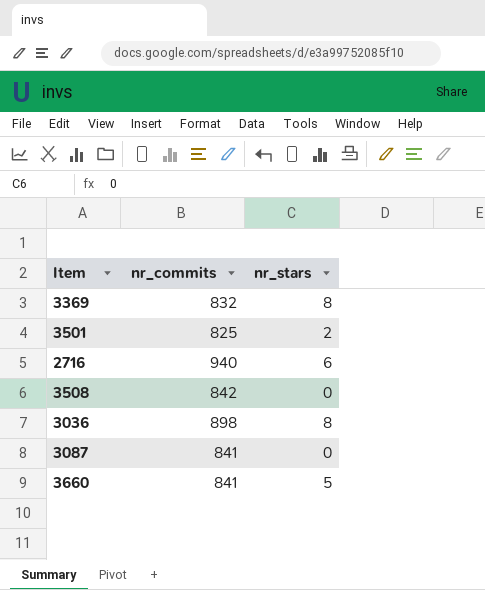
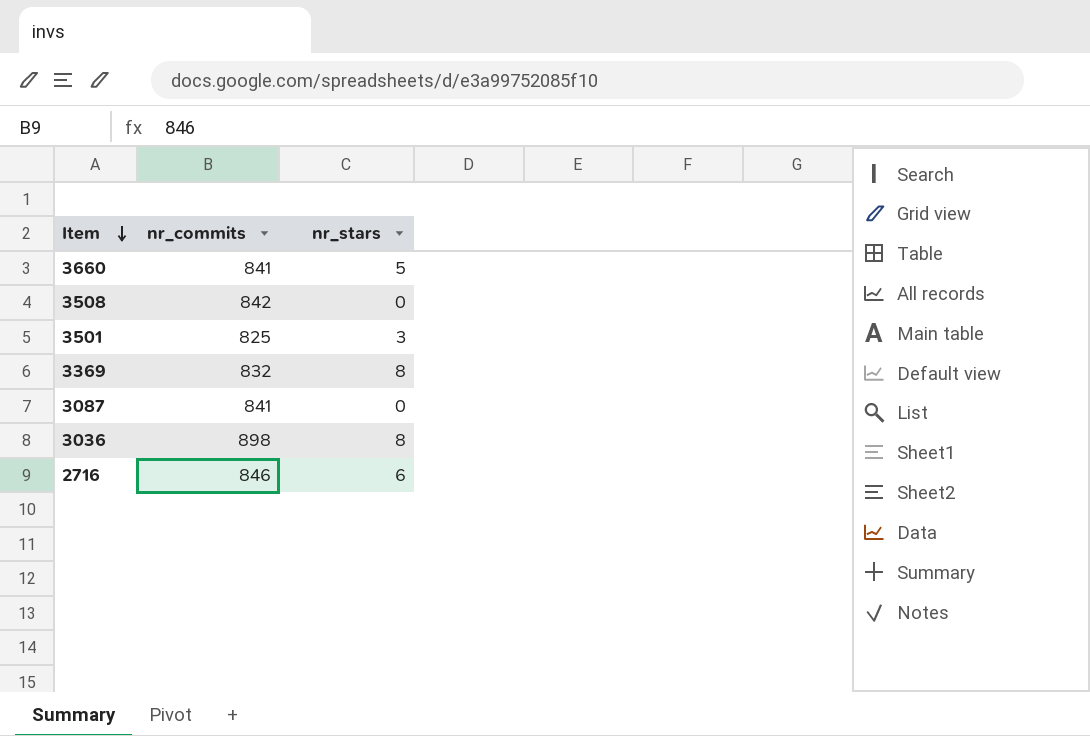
row order: none -> Item descending
3501 | nr_stars: 2 -> 3
2716 | nr_commits: 940 -> 846

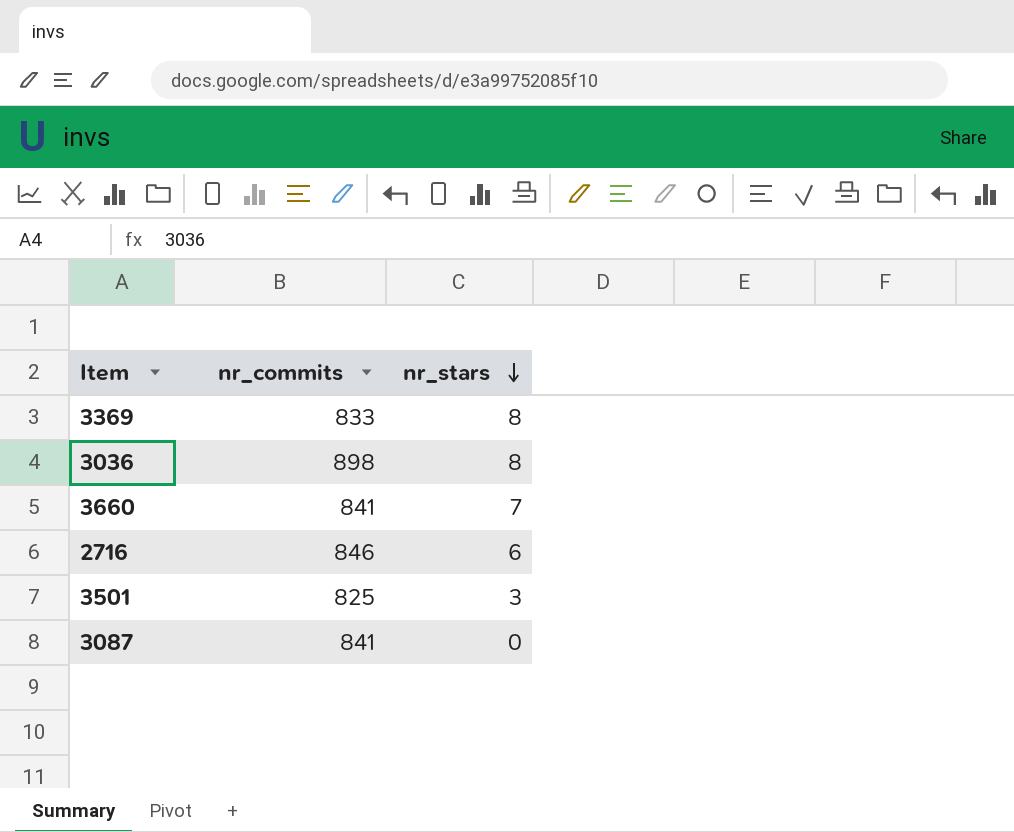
row order: Item descending -> nr_stars descending
row 3508: 842 | 0 -> none
3369 | nr_commits: 832 -> 833
3660 | nr_stars: 5 -> 7

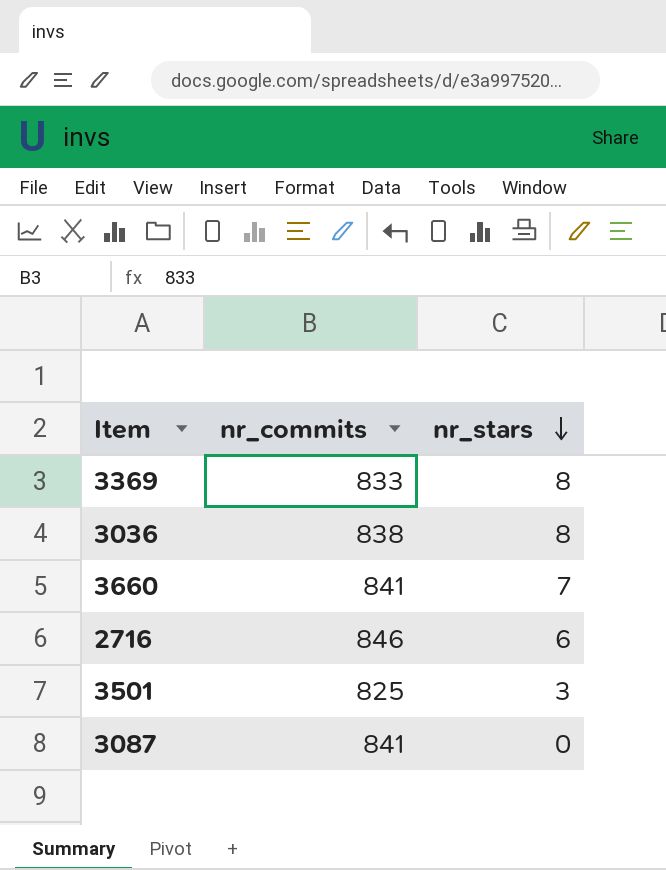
3036 | nr_commits: 898 -> 838

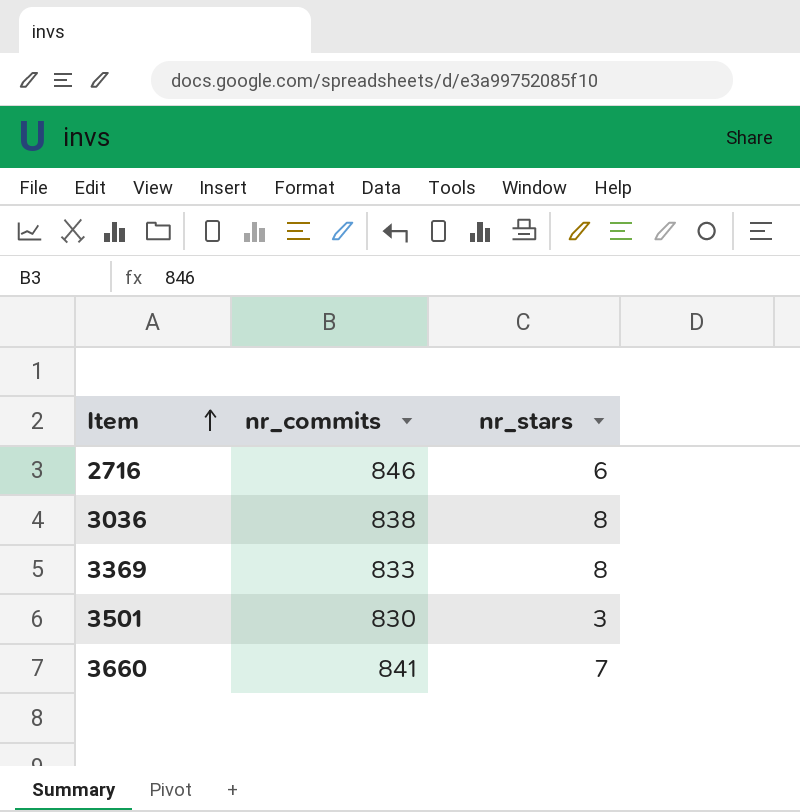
row order: nr_stars descending -> Item ascending
row 3087: 841 | 0 -> none
3501 | nr_commits: 825 -> 830

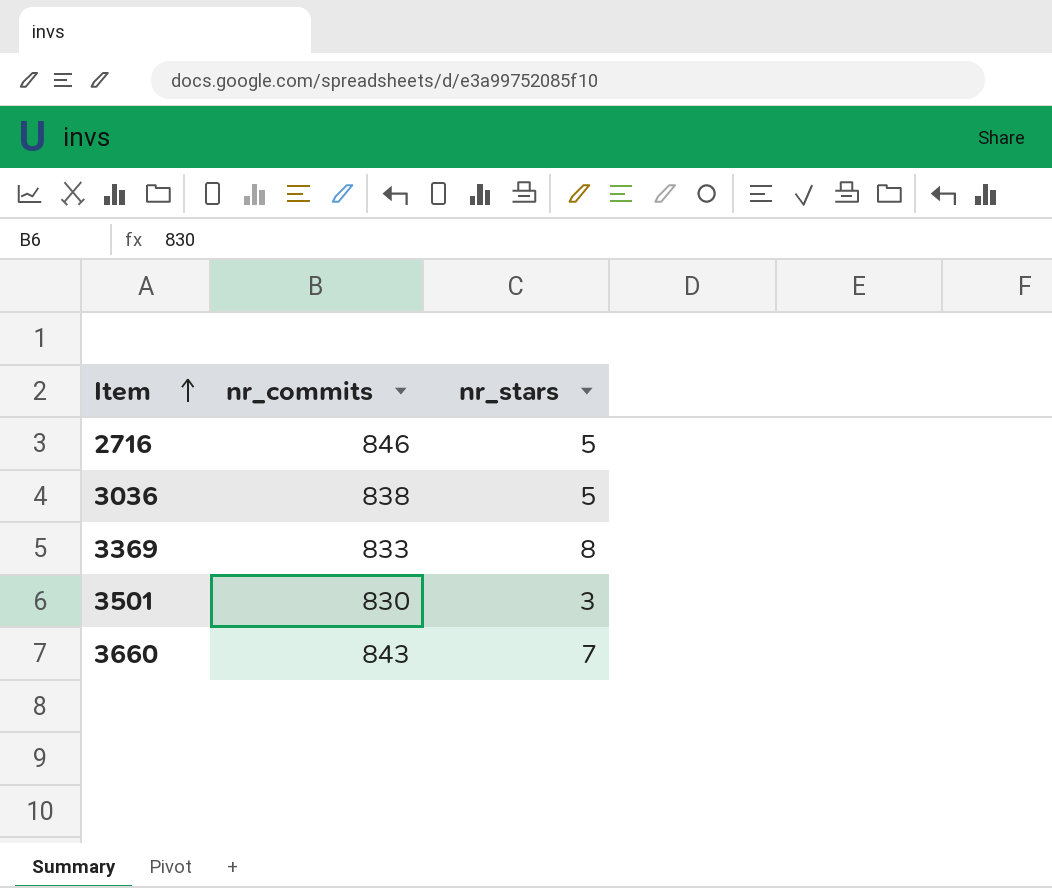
2716 | nr_stars: 6 -> 5
3036 | nr_stars: 8 -> 5
3660 | nr_commits: 841 -> 843

